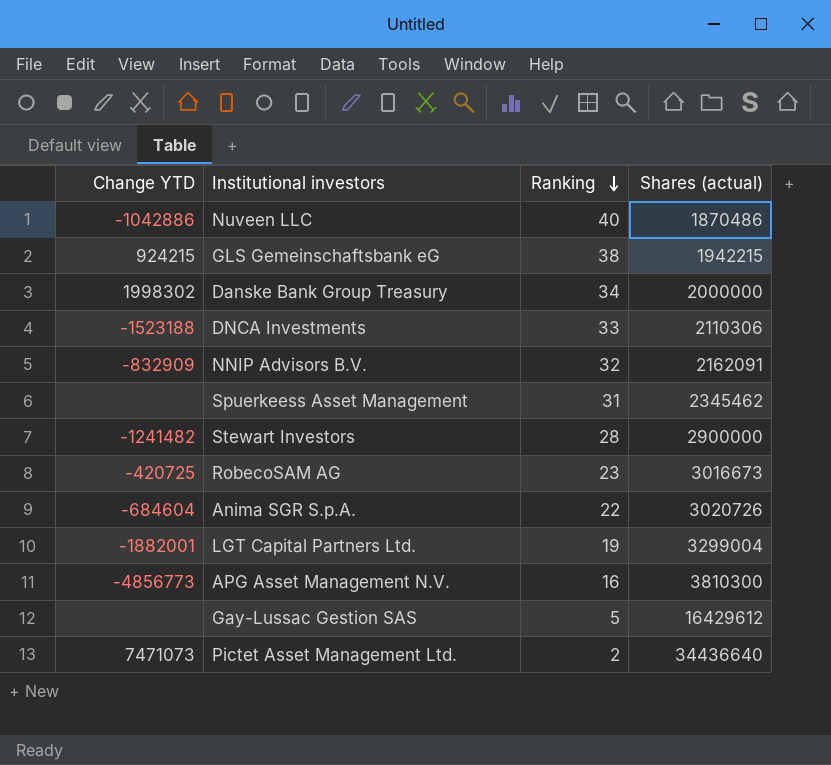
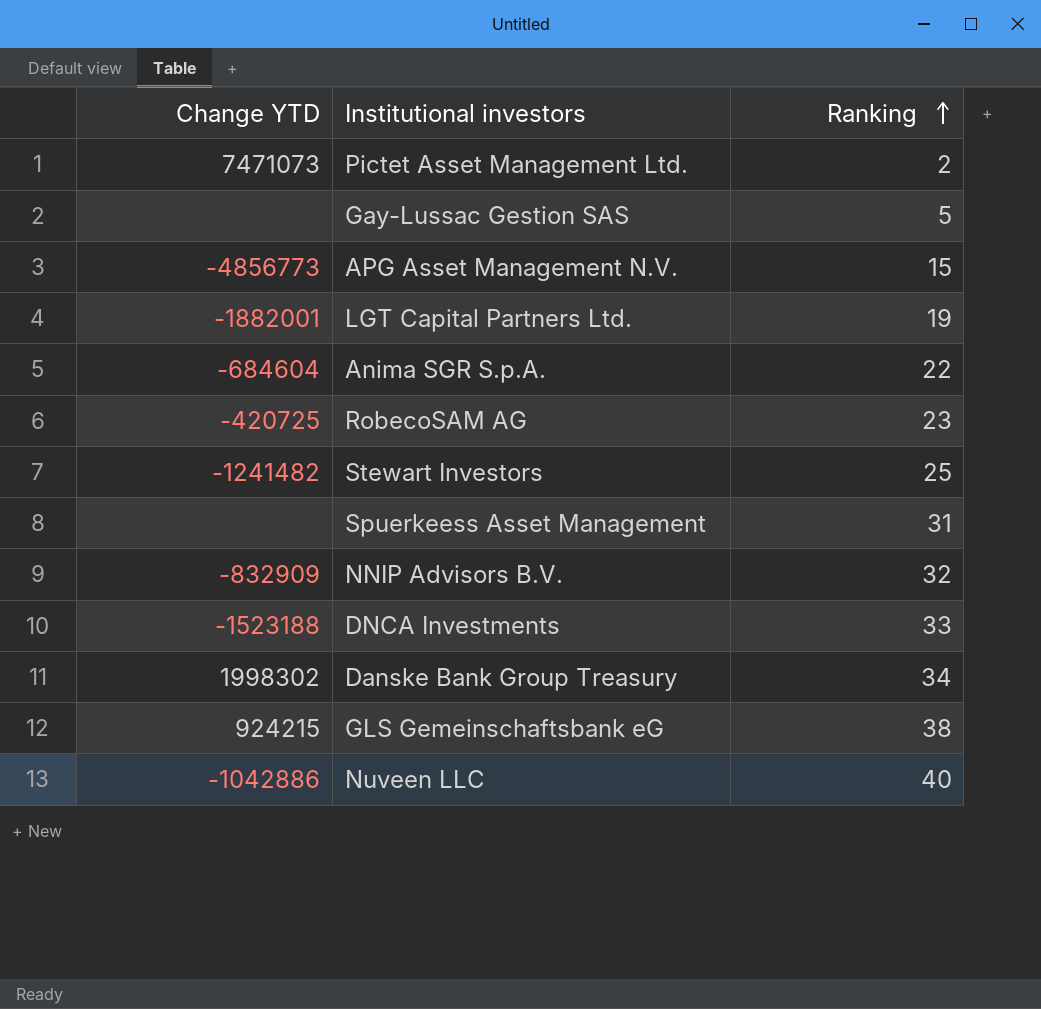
row order: Ranking descending -> Ranking ascending
column Shares (actual) | position: 4 -> none
APG Asset Management N.V. | Ranking: 16 -> 15
Stewart Investors | Ranking: 28 -> 25

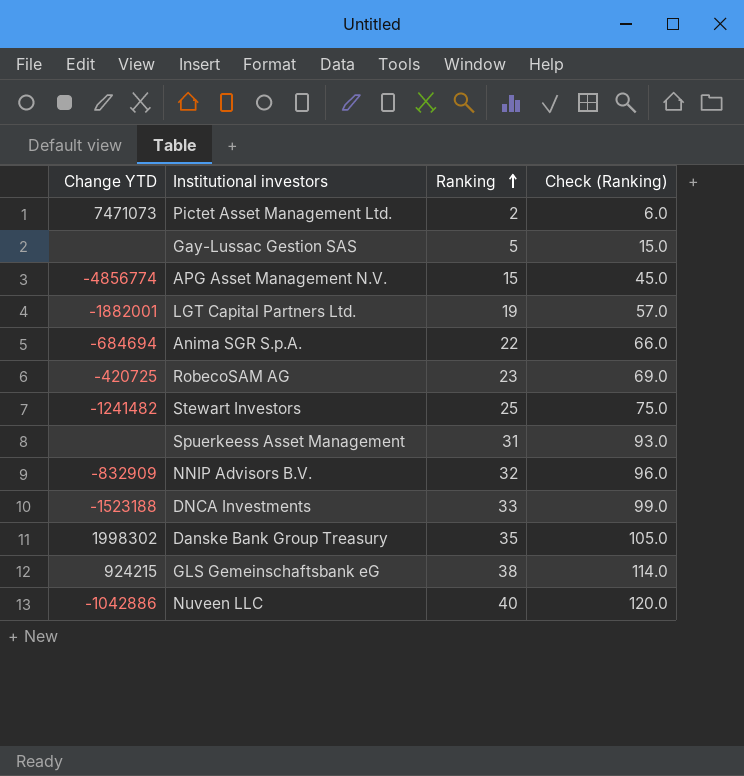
column Check (Ranking) | formula: none -> [Ranking] * 3
APG Asset Management N.V. | Change YTD: -4856773 -> -4856774
Anima SGR S.p.A. | Change YTD: -684604 -> -684694
Danske Bank Group Treasury | Ranking: 34 -> 35

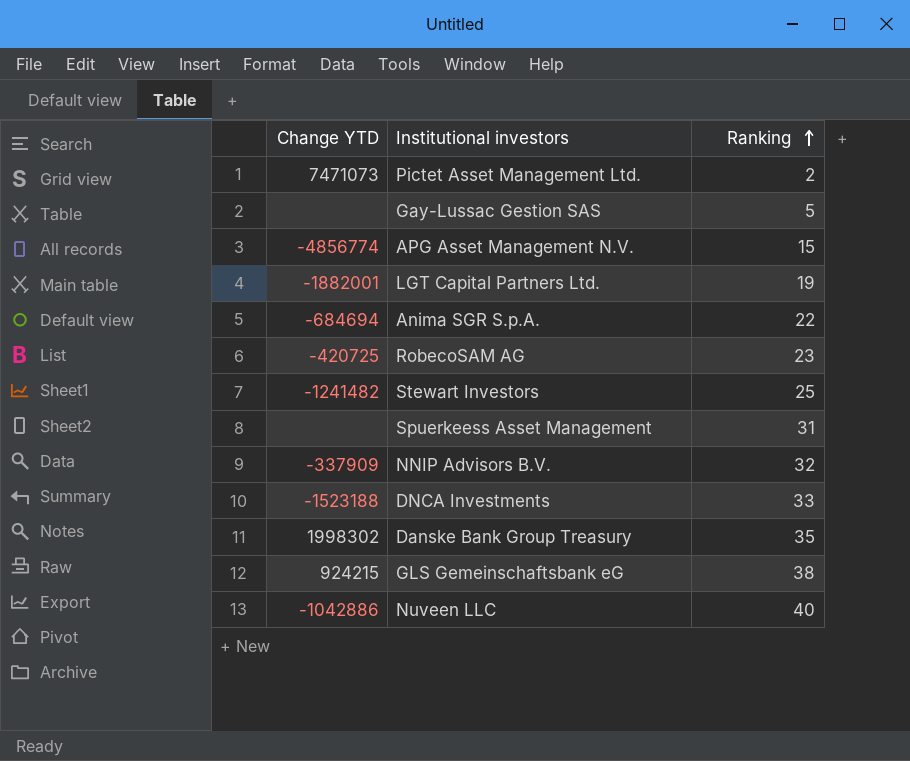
column Check (Ranking) | formula: [Ranking] * 3 -> none
NNIP Advisors B.V. | Change YTD: -832909 -> -337909

